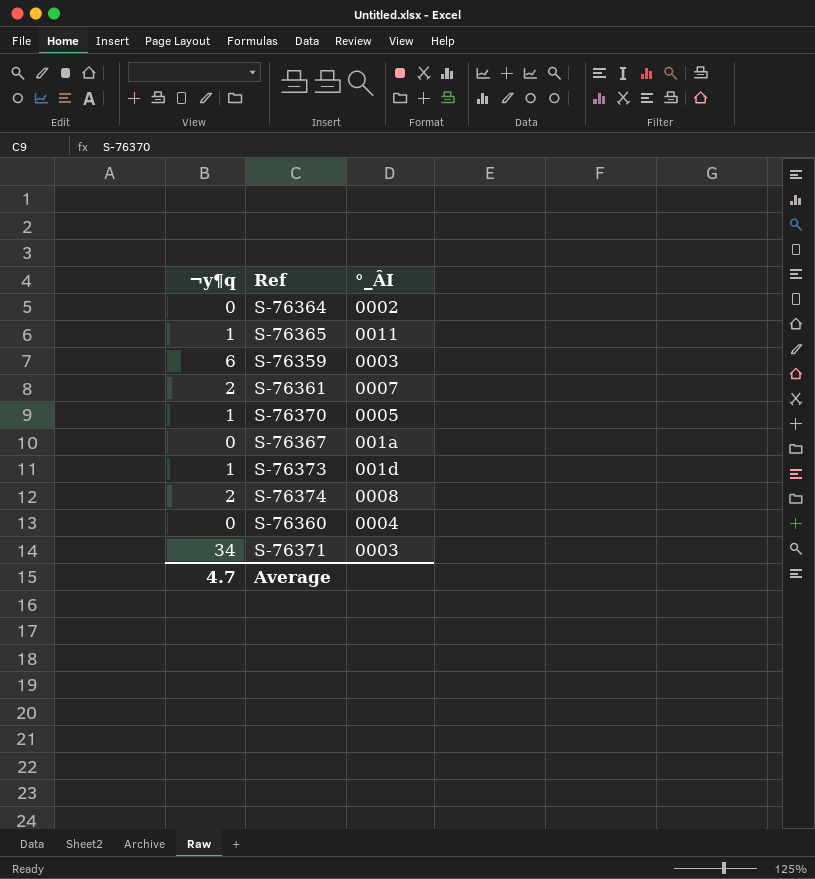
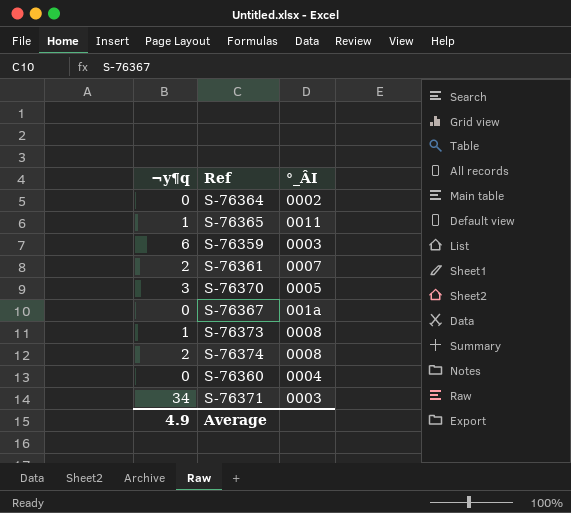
S-76370 | ¬y¶q: 1 -> 3
S-76373 | °_ÂI: 001d -> 0008
Average | ¬y¶q: 4.7 -> 4.9

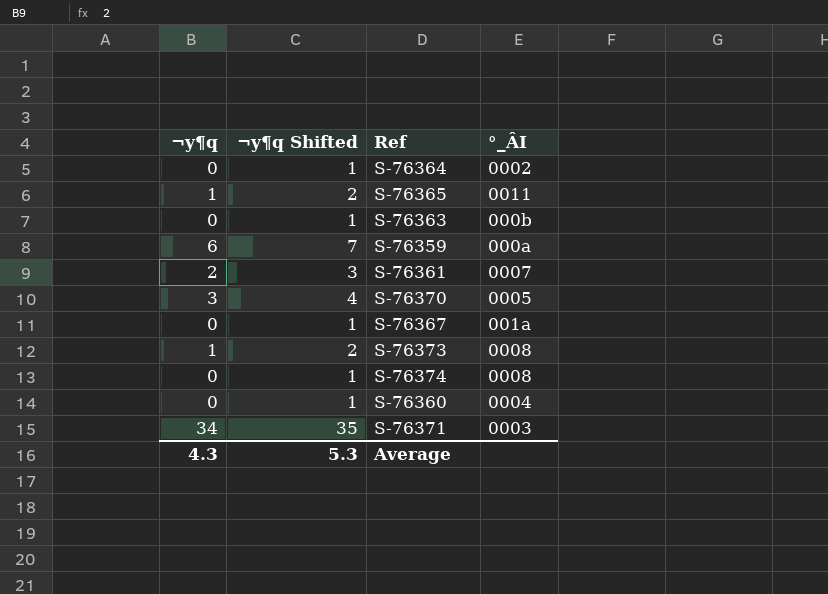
column ¬y¶q Shifted | formula: none -> [¬y¶q] + 1
row S-76363: none -> 0 | 1 | 000b
S-76359 | °_ÂI: 0003 -> 000a
S-76374 | ¬y¶q: 2 -> 0
Average | ¬y¶q: 4.9 -> 4.3

